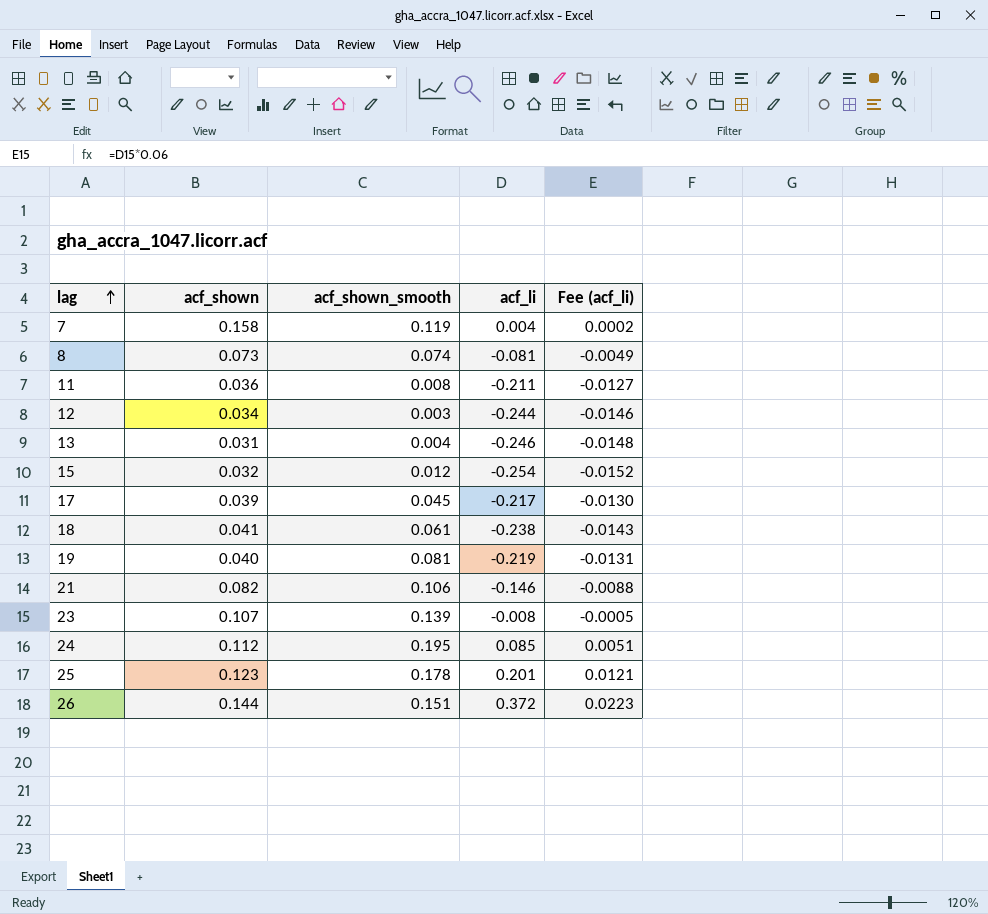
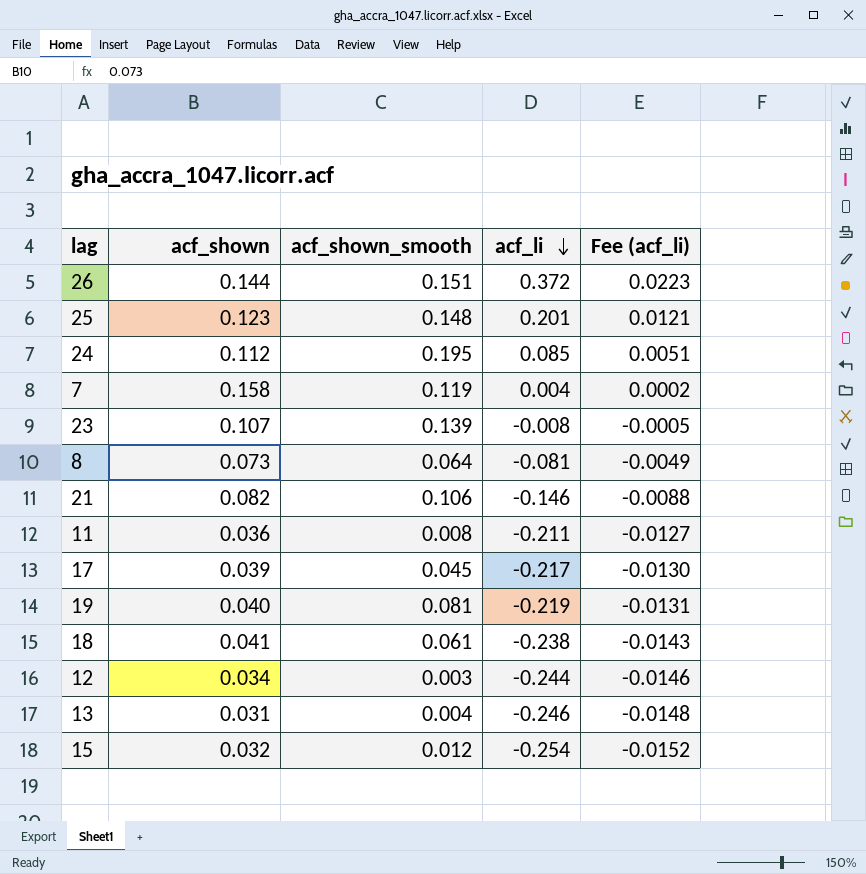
row order: lag ascending -> acf_li descending
25 | acf_shown_smooth: 0.178 -> 0.148
8 | acf_shown_smooth: 0.074 -> 0.064

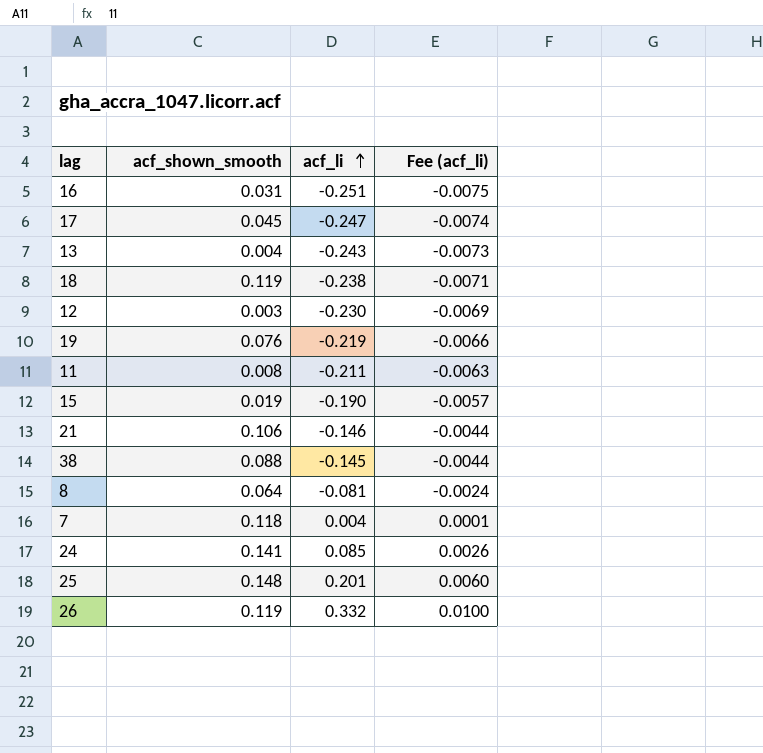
row order: acf_li descending -> acf_li ascending
column acf_shown | position: 2 -> none
column Fee (acf_li) | formula: [acf_li] * 0.06 -> [acf_li] * 0.03
row 23: 0.107 | 0.139 | -0.008 | -0.0005 -> none
row 16: none -> 0.031 | -0.251 | -0.0075
17 | acf_li: -0.217 -> -0.247
13 | acf_li: -0.246 -> -0.243
18 | acf_shown_smooth: 0.061 -> 0.119
12 | acf_li: -0.244 -> -0.230
19 | acf_shown_smooth: 0.081 -> 0.076
15 | acf_shown_smooth: 0.012 -> 0.019
15 | acf_li: -0.254 -> -0.190
row 38: none -> 0.088 | -0.145 | -0.0044
7 | acf_shown_smooth: 0.119 -> 0.118
24 | acf_shown_smooth: 0.195 -> 0.141
26 | acf_shown_smooth: 0.151 -> 0.119
26 | acf_li: 0.372 -> 0.332

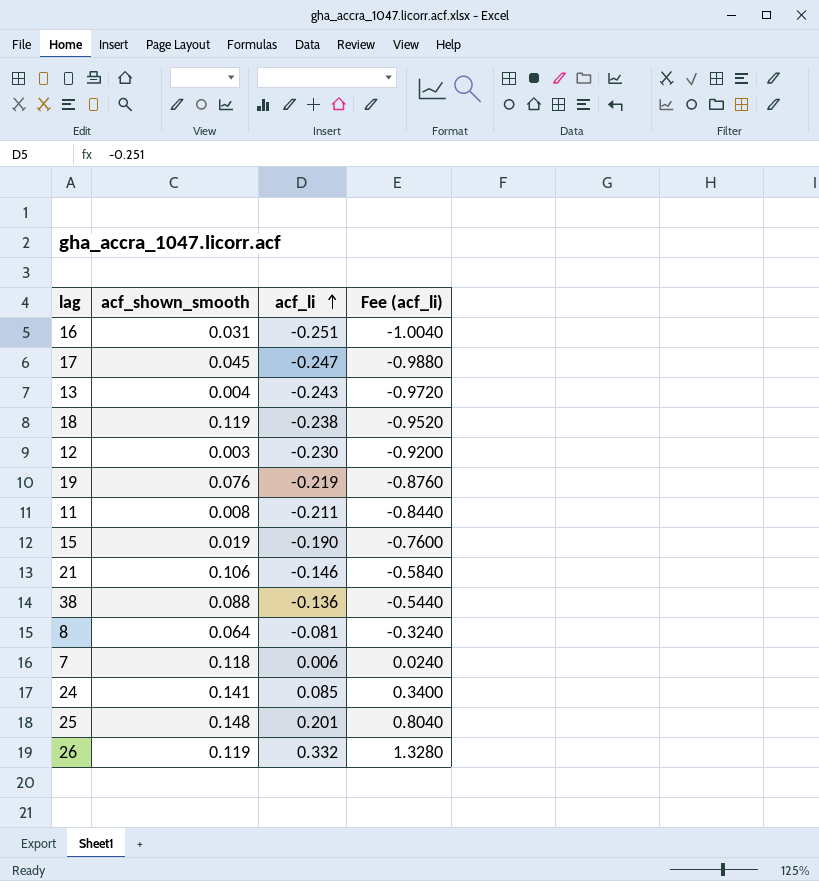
column Fee (acf_li) | formula: [acf_li] * 0.03 -> [acf_li] * 4
38 | acf_li: -0.145 -> -0.136
7 | acf_li: 0.004 -> 0.006

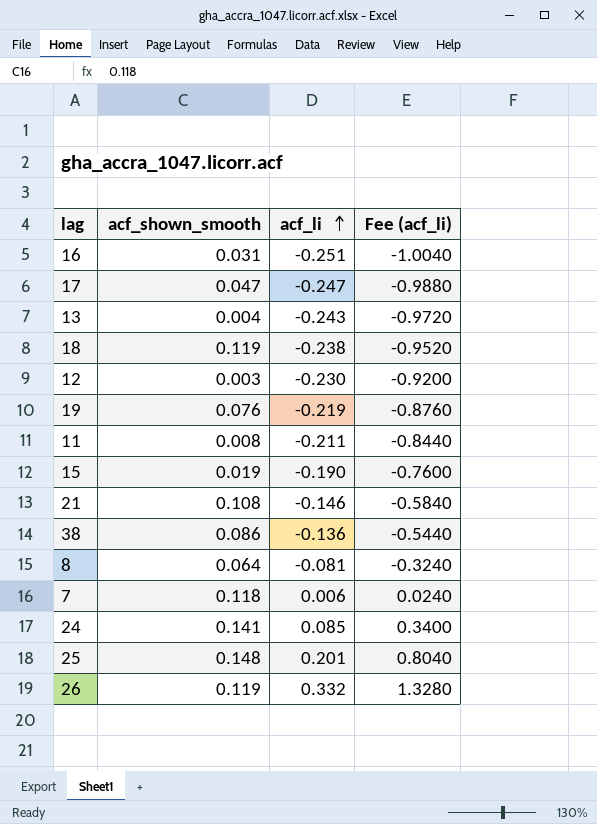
17 | acf_shown_smooth: 0.045 -> 0.047
21 | acf_shown_smooth: 0.106 -> 0.108
38 | acf_shown_smooth: 0.088 -> 0.086

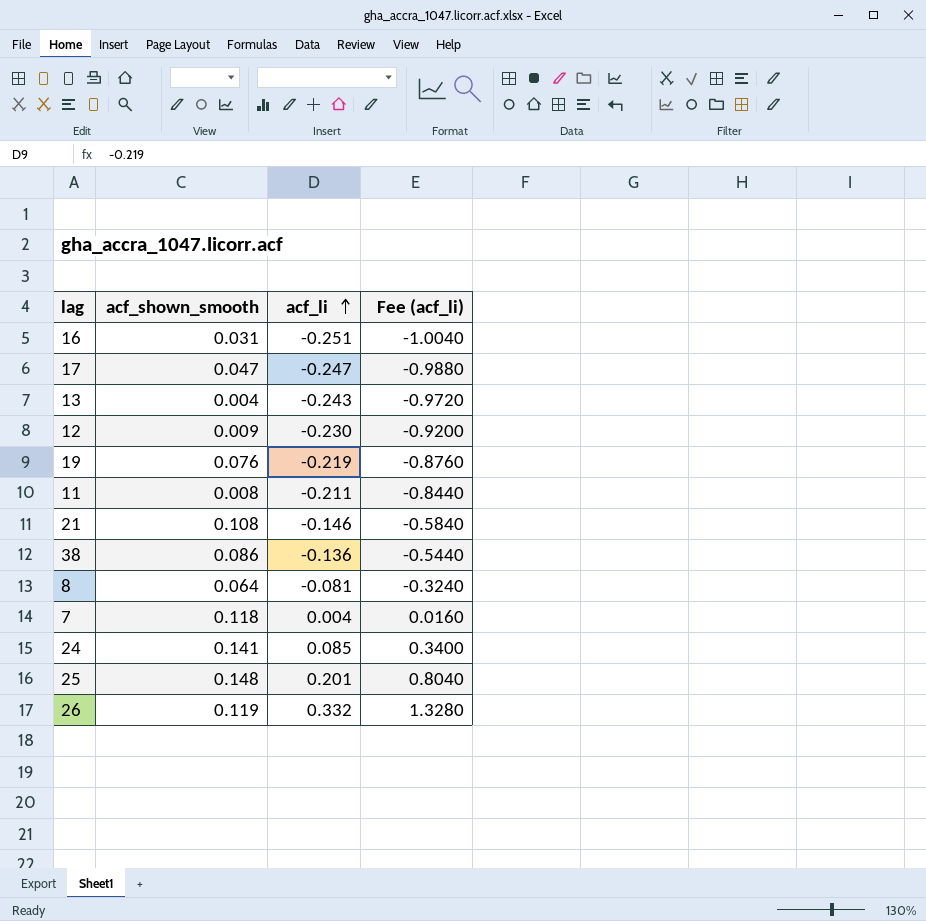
row 18: 0.119 | -0.238 | -0.9520 -> none
row 15: 0.019 | -0.190 | -0.7600 -> none
12 | acf_shown_smooth: 0.003 -> 0.009
7 | acf_li: 0.006 -> 0.004
7 | Fee (acf_li): 0.0240 -> 0.0160

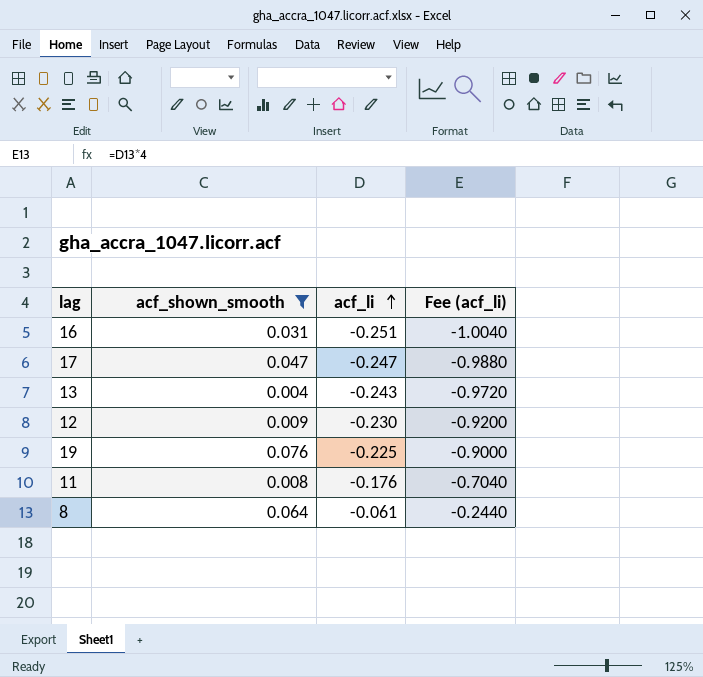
filter: none -> acf_shown_smooth <= 0.076
19 | acf_li: -0.219 -> -0.225
19 | Fee (acf_li): -0.8760 -> -0.9000
11 | acf_li: -0.211 -> -0.176
11 | Fee (acf_li): -0.8440 -> -0.7040
8 | acf_li: -0.081 -> -0.061
8 | Fee (acf_li): -0.3240 -> -0.2440

